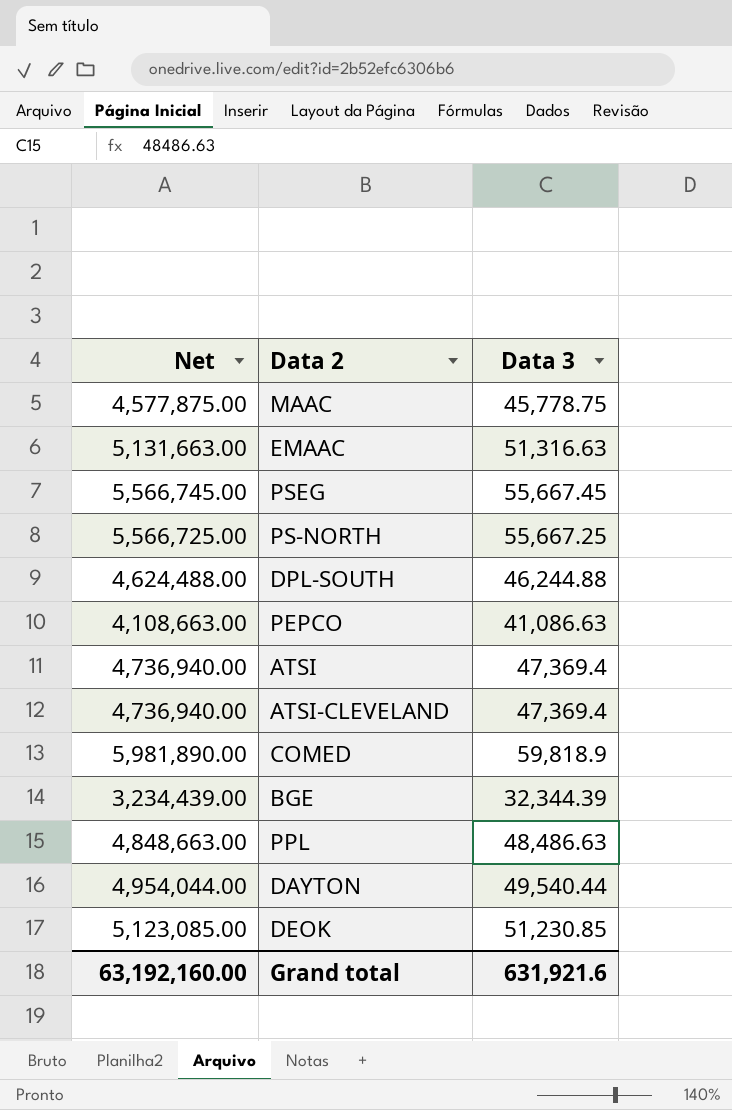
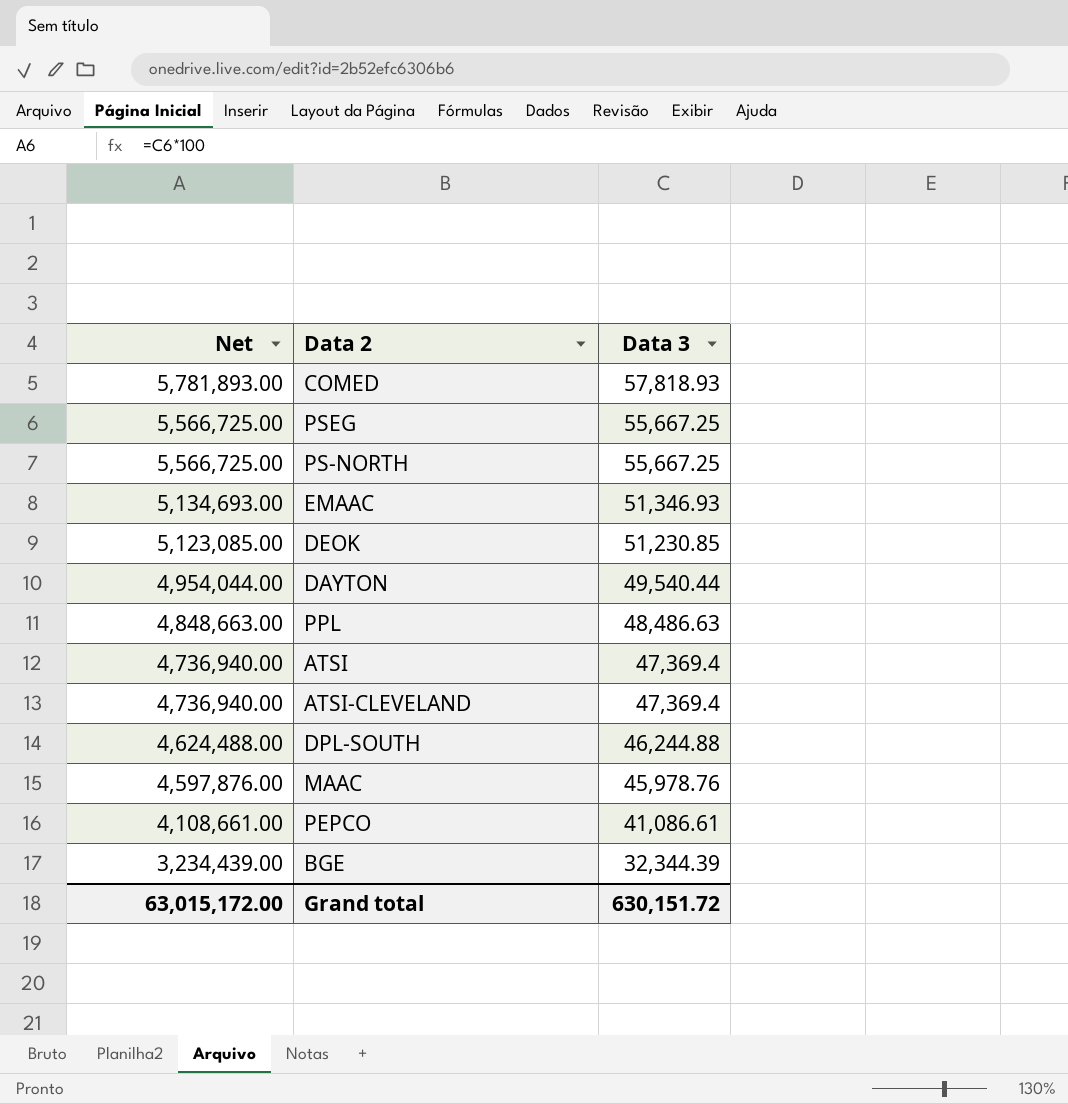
row order: none -> Net descending
COMED | Net: 5,981,890.00 -> 5,781,893.00
COMED | Data 3: 59,818.9 -> 57,818.93
PSEG | Net: 5,566,745.00 -> 5,566,725.00
PSEG | Data 3: 55,667.45 -> 55,667.25
EMAAC | Net: 5,131,663.00 -> 5,134,693.00
EMAAC | Data 3: 51,316.63 -> 51,346.93
MAAC | Net: 4,577,875.00 -> 4,597,876.00
MAAC | Data 3: 45,778.75 -> 45,978.76
PEPCO | Net: 4,108,663.00 -> 4,108,661.00
PEPCO | Data 3: 41,086.63 -> 41,086.61
Grand total | Net: 63,192,160.00 -> 63,015,172.00
Grand total | Data 3: 631,921.6 -> 630,151.72

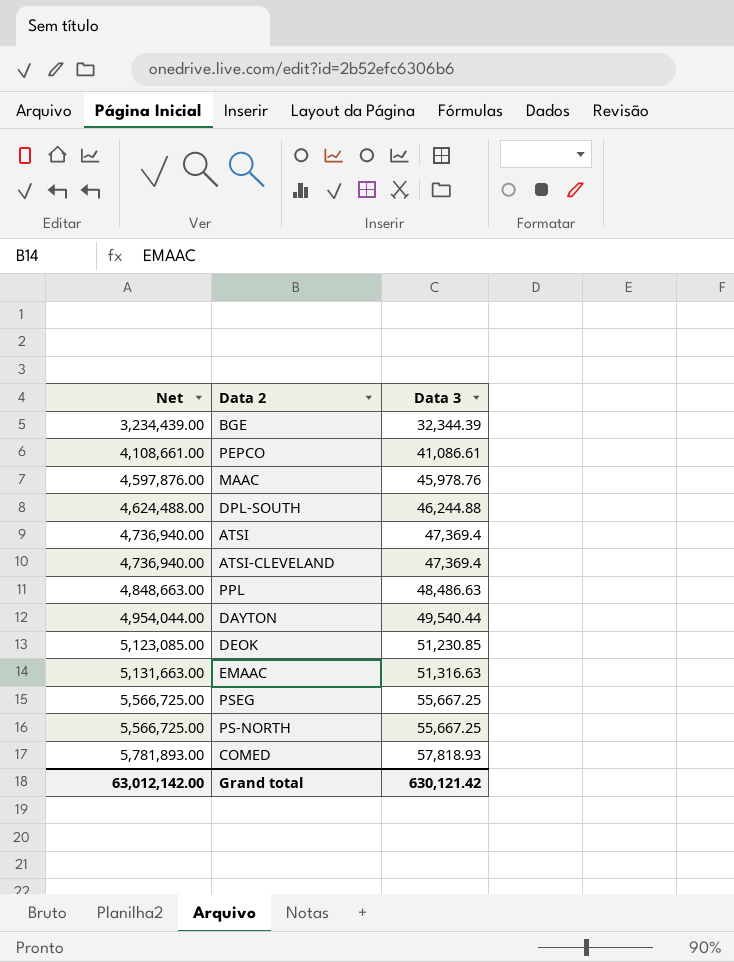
row order: Net descending -> Net ascending
EMAAC | Net: 5,134,693.00 -> 5,131,663.00
EMAAC | Data 3: 51,346.93 -> 51,316.63
Grand total | Net: 63,015,172.00 -> 63,012,142.00
Grand total | Data 3: 630,151.72 -> 630,121.42

